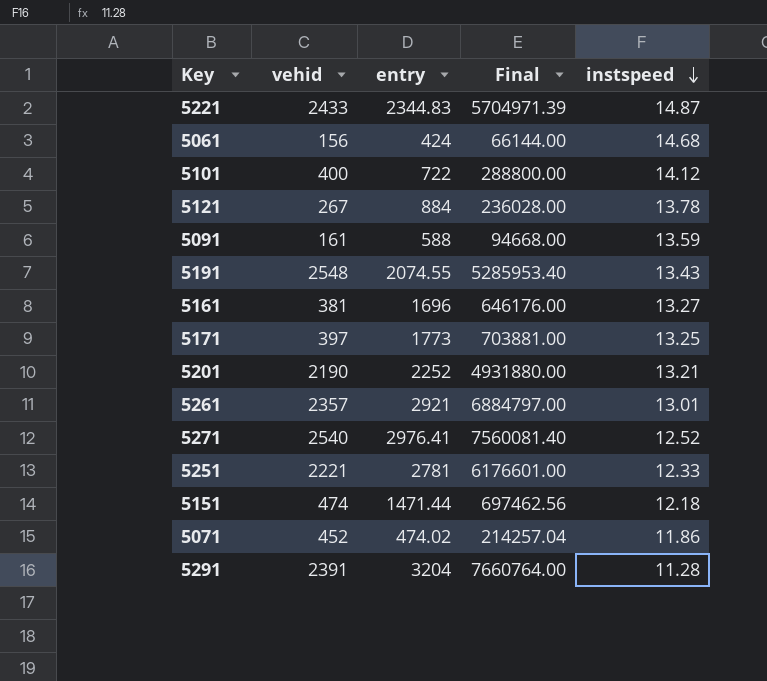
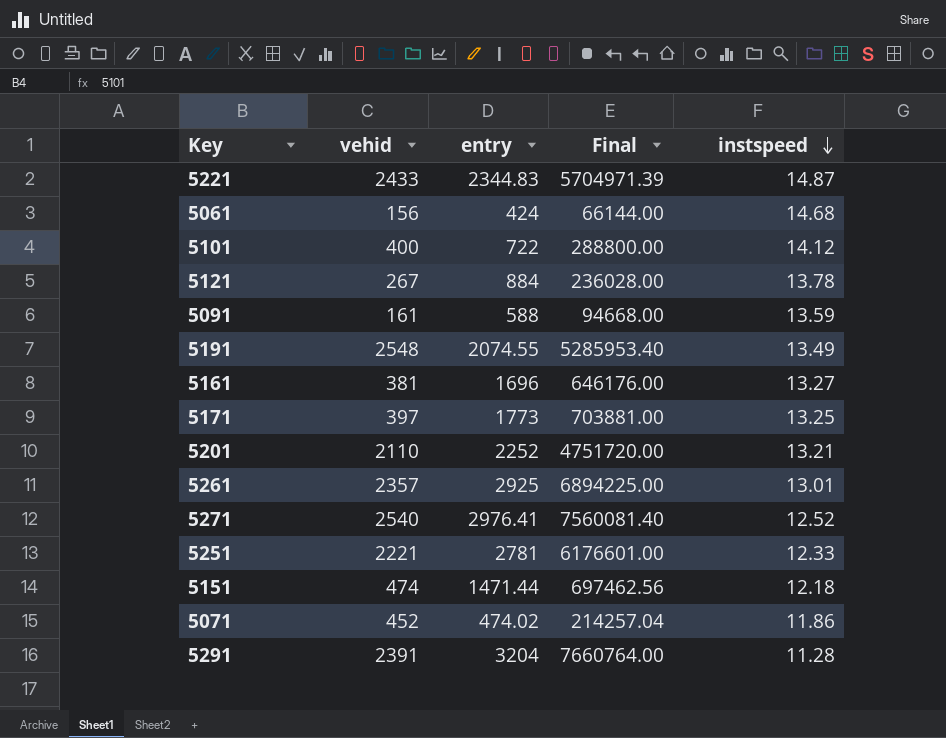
5191 | instspeed: 13.43 -> 13.49
5201 | vehid: 2190 -> 2110
5201 | Final: 4931880.00 -> 4751720.00
5261 | entry: 2921 -> 2925
5261 | Final: 6884797.00 -> 6894225.00

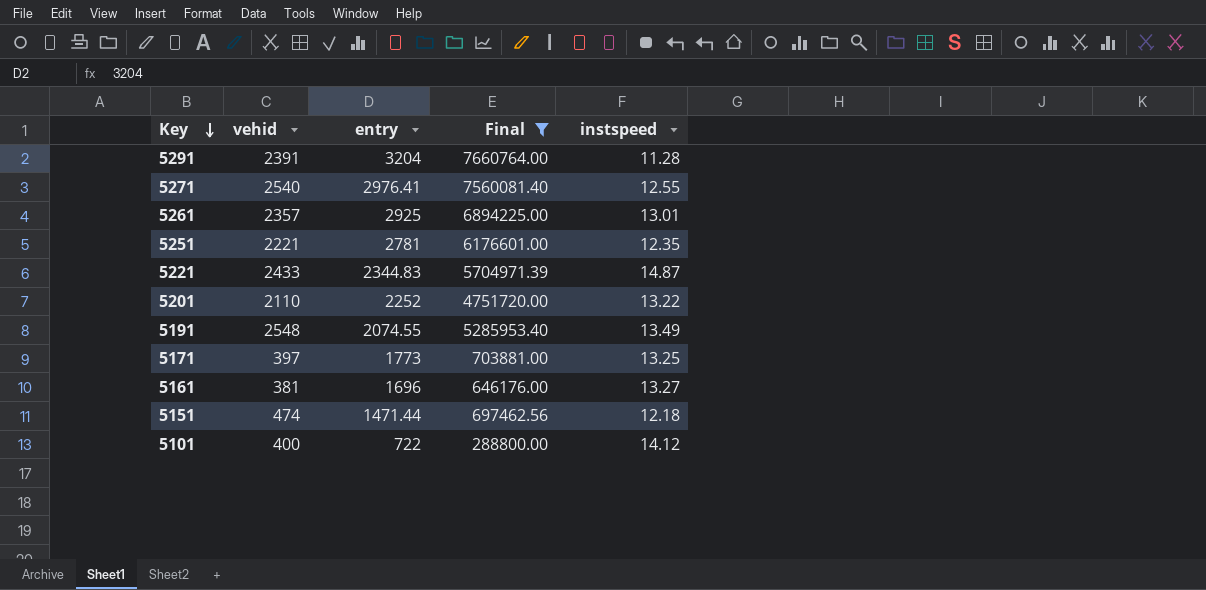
filter: none -> Final >= 288800.00
row order: instspeed descending -> Key descending
5271 | instspeed: 12.52 -> 12.55
5251 | instspeed: 12.33 -> 12.35
5201 | instspeed: 13.21 -> 13.22

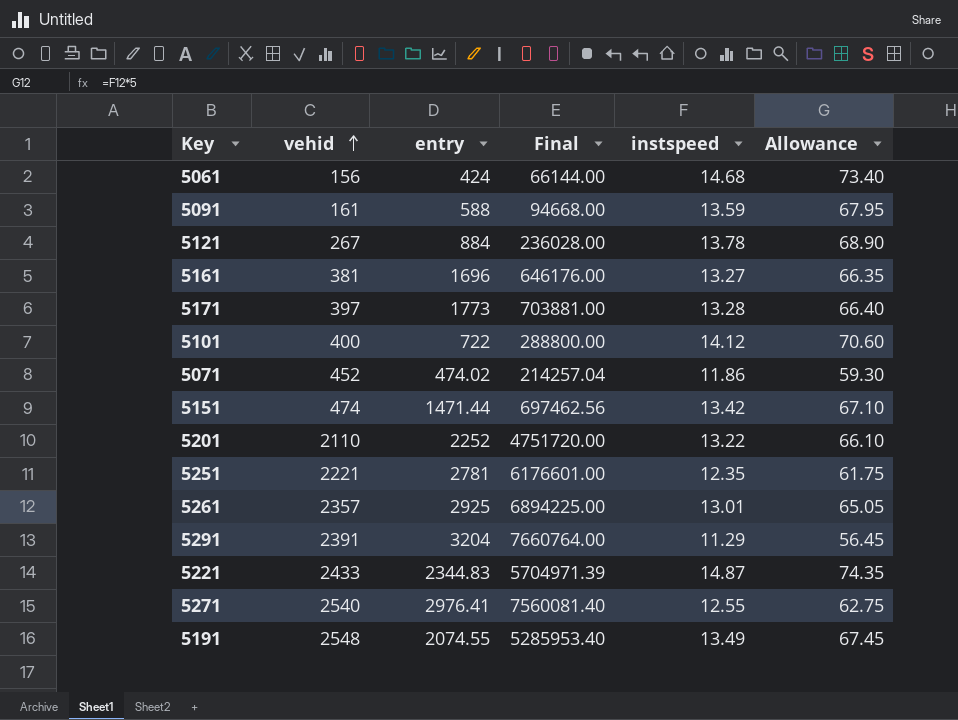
filter: Final >= 288800.00 -> none
row order: Key descending -> vehid ascending
column Allowance | formula: none -> [instspeed] * 5
5171 | instspeed: 13.25 -> 13.28
5151 | instspeed: 12.18 -> 13.42
5291 | instspeed: 11.28 -> 11.29

